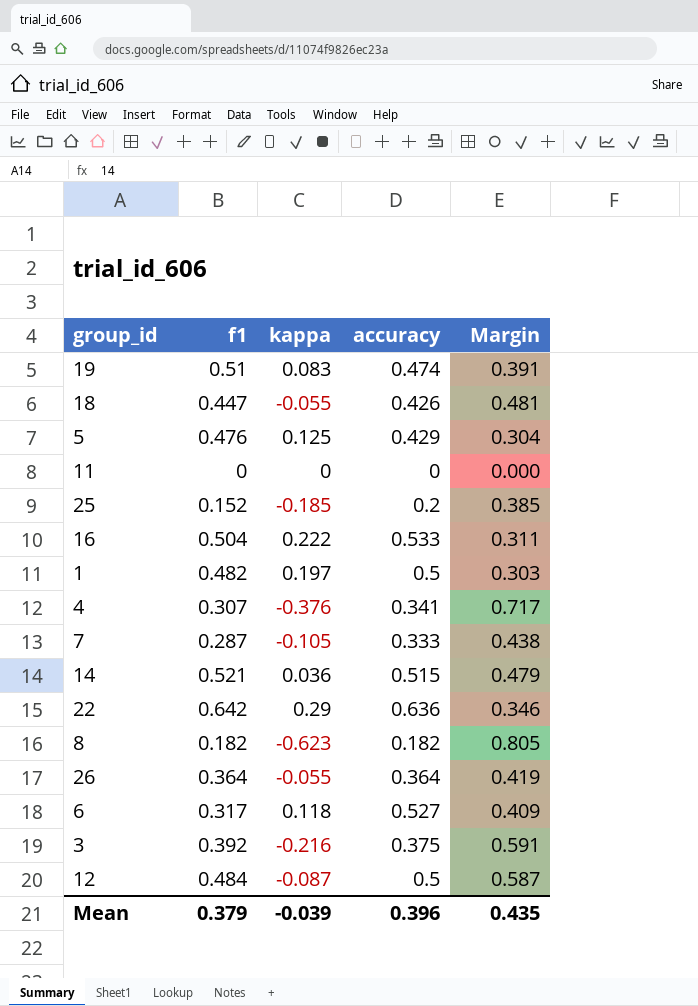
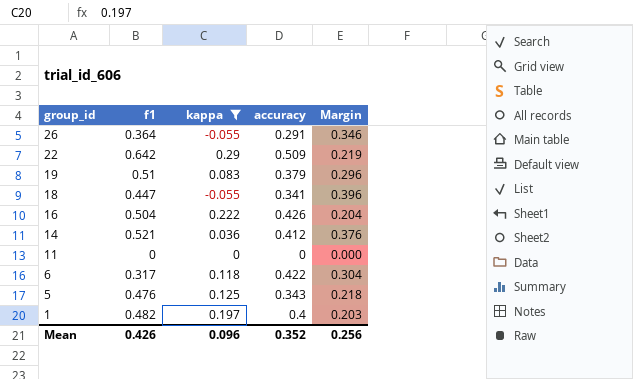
filter: none -> kappa >= -0.055
row order: none -> group_id descending
26 | accuracy: 0.364 -> 0.291
26 | Margin: 0.419 -> 0.346
22 | accuracy: 0.636 -> 0.509
22 | Margin: 0.346 -> 0.219
19 | accuracy: 0.474 -> 0.379
19 | Margin: 0.391 -> 0.296
18 | accuracy: 0.426 -> 0.341
18 | Margin: 0.481 -> 0.396
16 | accuracy: 0.533 -> 0.426
16 | Margin: 0.311 -> 0.204
14 | accuracy: 0.515 -> 0.412
14 | Margin: 0.479 -> 0.376
6 | accuracy: 0.527 -> 0.422
6 | Margin: 0.409 -> 0.304
5 | accuracy: 0.429 -> 0.343
5 | Margin: 0.304 -> 0.218
1 | accuracy: 0.5 -> 0.4
1 | Margin: 0.303 -> 0.203
Mean | f1: 0.379 -> 0.426
Mean | kappa: -0.039 -> 0.096
Mean | accuracy: 0.396 -> 0.352
Mean | Margin: 0.435 -> 0.256

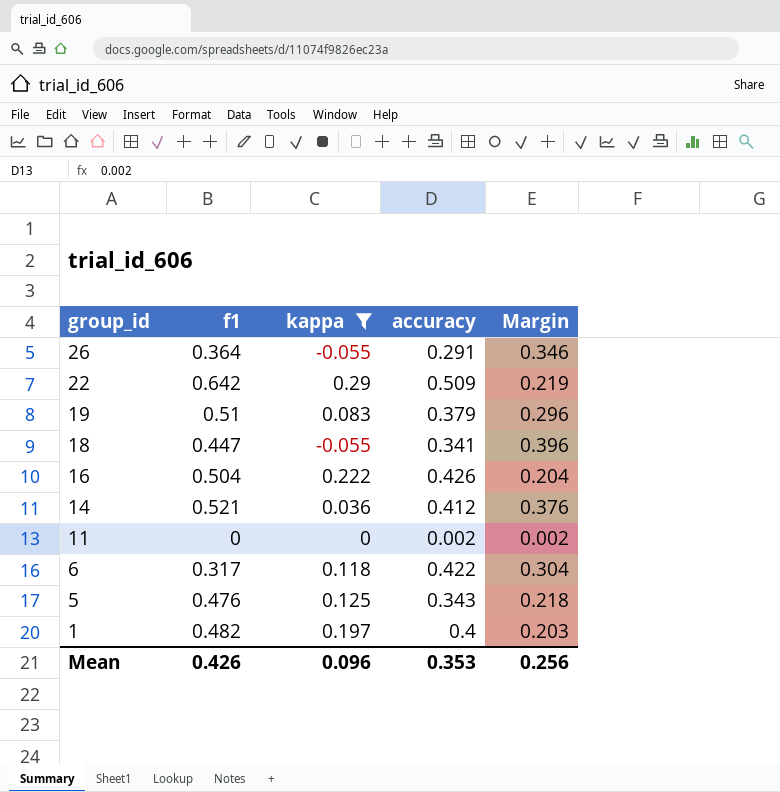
11 | accuracy: 0 -> 0.002
11 | Margin: 0.000 -> 0.002
Mean | accuracy: 0.352 -> 0.353

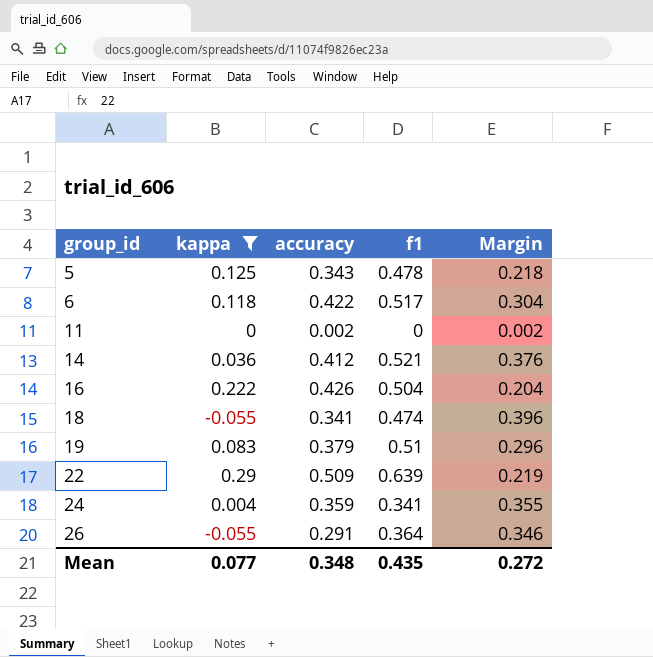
row order: group_id descending -> group_id ascending
column f1 | position: 2 -> 4
row 1: 0.482 | 0.197 | 0.4 | 0.203 -> none
5 | f1: 0.476 -> 0.478
6 | f1: 0.317 -> 0.517
18 | f1: 0.447 -> 0.474
22 | f1: 0.642 -> 0.639
row 24: none -> 0.004 | 0.359 | 0.341 | 0.355
Mean | kappa: 0.096 -> 0.077
Mean | accuracy: 0.353 -> 0.348
Mean | f1: 0.426 -> 0.435
Mean | Margin: 0.256 -> 0.272

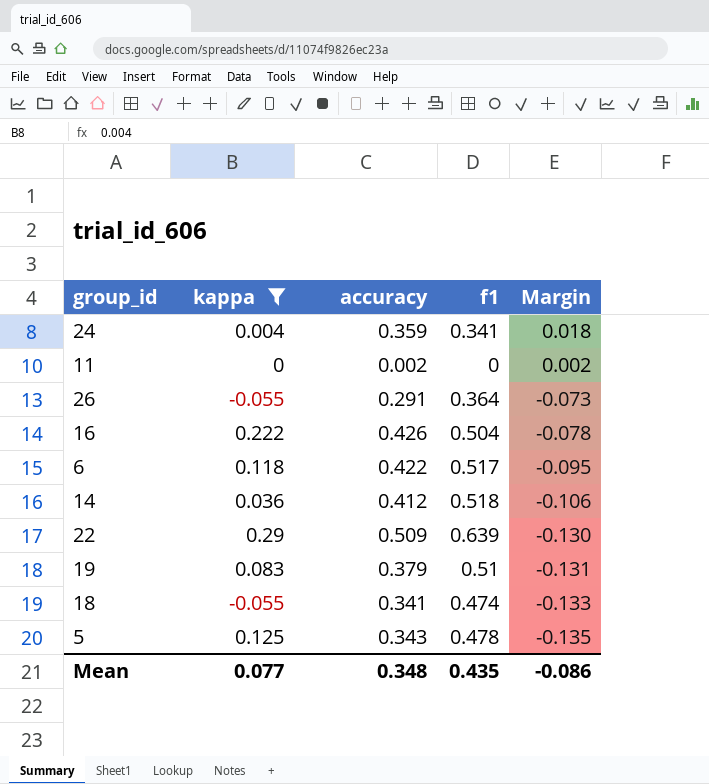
row order: group_id ascending -> Margin descending
column Margin | formula: [accuracy] - [kappa] -> [accuracy] - [f1]
14 | f1: 0.521 -> 0.518
Mean | Margin: 0.272 -> -0.086

